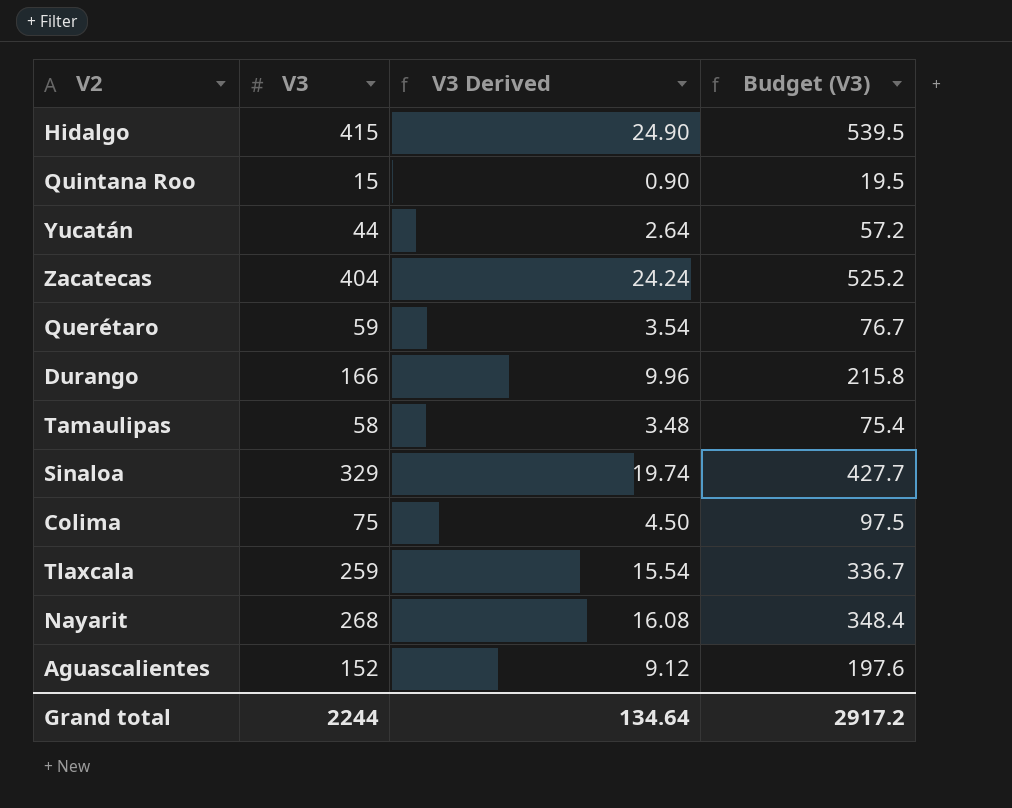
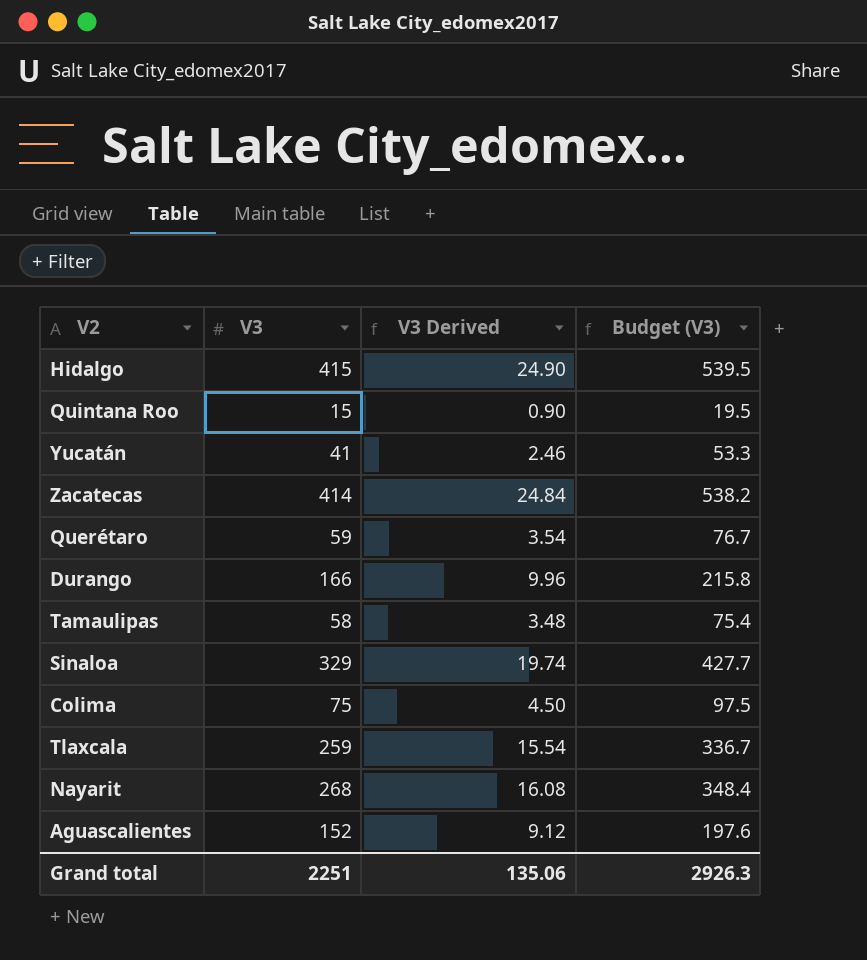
Yucatán | V3: 44 -> 41
Yucatán | V3 Derived: 2.64 -> 2.46
Yucatán | Budget (V3): 57.2 -> 53.3
Zacatecas | V3: 404 -> 414
Zacatecas | V3 Derived: 24.24 -> 24.84
Zacatecas | Budget (V3): 525.2 -> 538.2
Grand total | V3: 2244 -> 2251
Grand total | V3 Derived: 134.64 -> 135.06
Grand total | Budget (V3): 2917.2 -> 2926.3

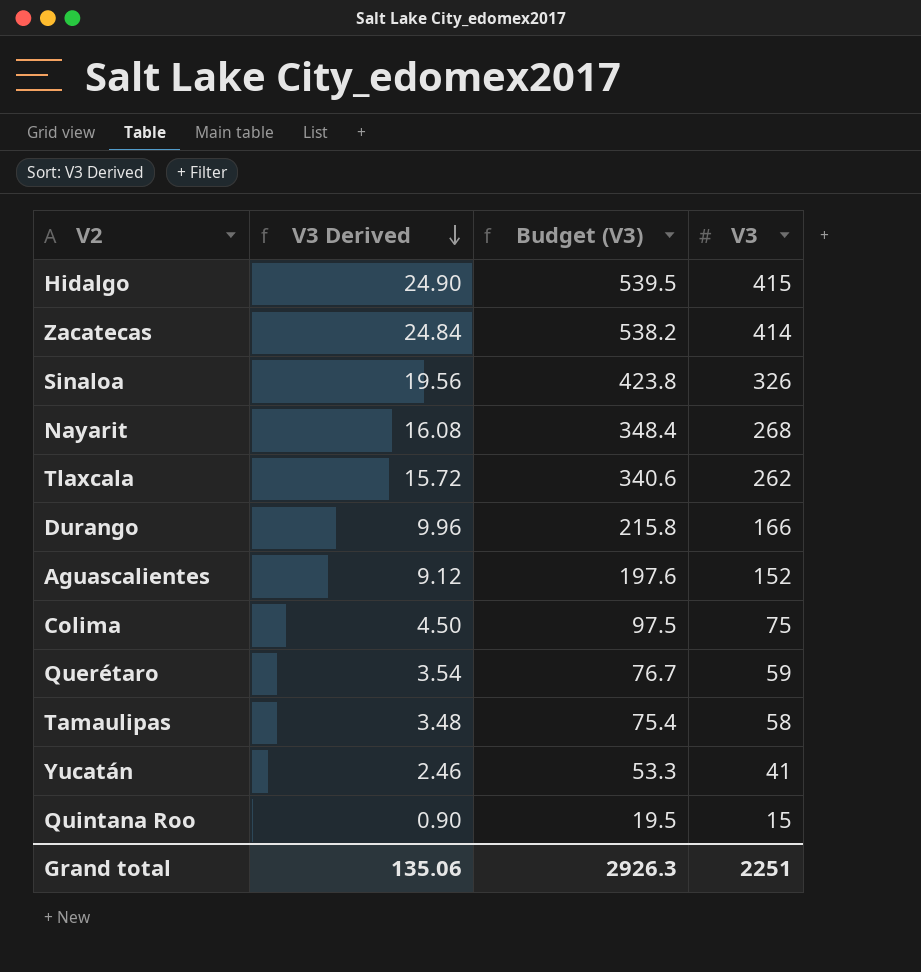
row order: none -> V3 Derived descending
column V3 | position: 2 -> 4
Sinaloa | V3 Derived: 19.74 -> 19.56
Sinaloa | Budget (V3): 427.7 -> 423.8
Sinaloa | V3: 329 -> 326
Tlaxcala | V3 Derived: 15.54 -> 15.72
Tlaxcala | Budget (V3): 336.7 -> 340.6
Tlaxcala | V3: 259 -> 262

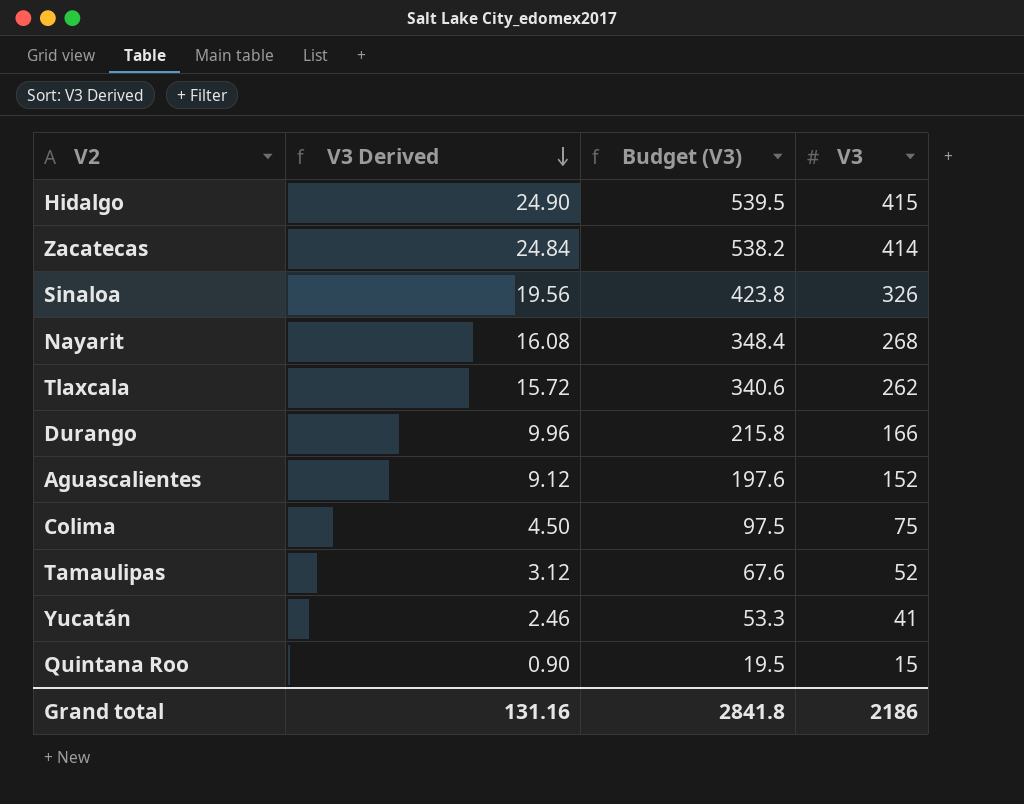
row Querétaro: 3.54 | 76.7 | 59 -> none
Tamaulipas | V3 Derived: 3.48 -> 3.12
Tamaulipas | Budget (V3): 75.4 -> 67.6
Tamaulipas | V3: 58 -> 52
Grand total | V3 Derived: 135.06 -> 131.16
Grand total | Budget (V3): 2926.3 -> 2841.8
Grand total | V3: 2251 -> 2186

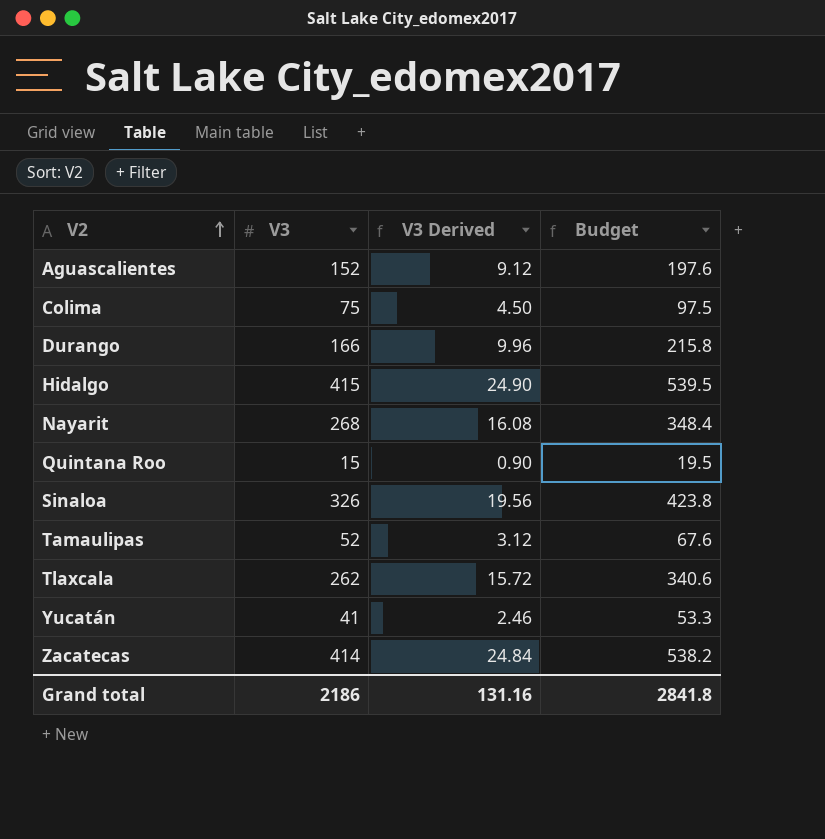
row order: V3 Derived descending -> V2 ascending
column V3 | position: 4 -> 2
column name: Budget (V3) -> Budget

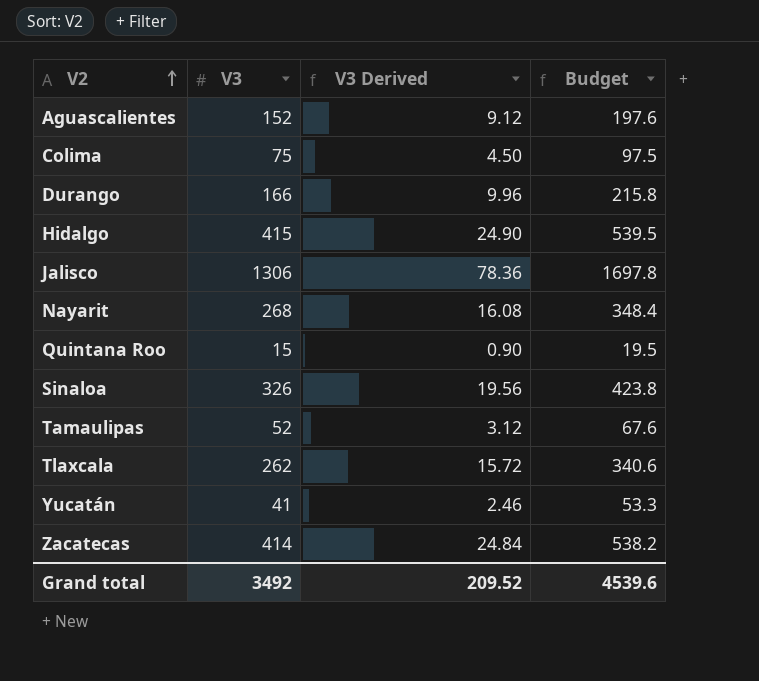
row Jalisco: none -> 1306 | 78.36 | 1697.8
Grand total | V3: 2186 -> 3492
Grand total | V3 Derived: 131.16 -> 209.52
Grand total | Budget: 2841.8 -> 4539.6

